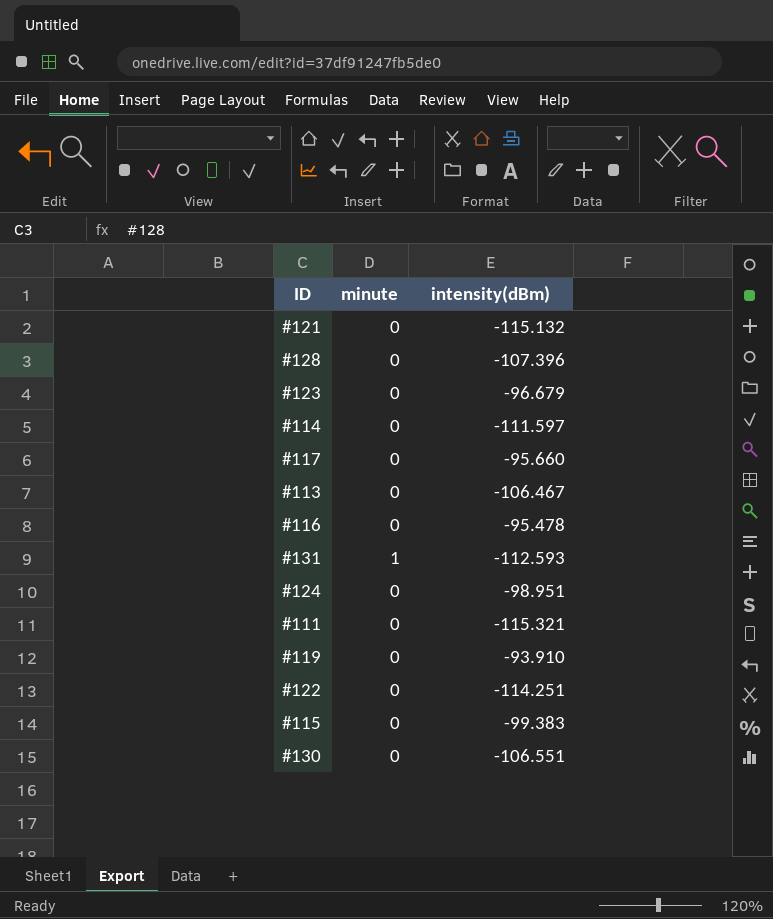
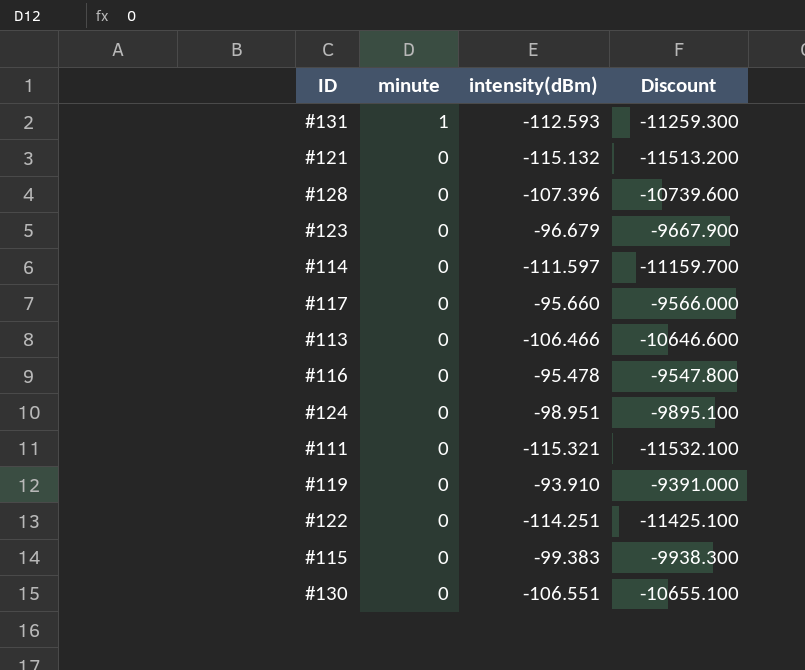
row order: none -> minute descending
column Discount | formula: none -> [intensity(dBm)] * 100
#113 | intensity(dBm): -106.467 -> -106.466

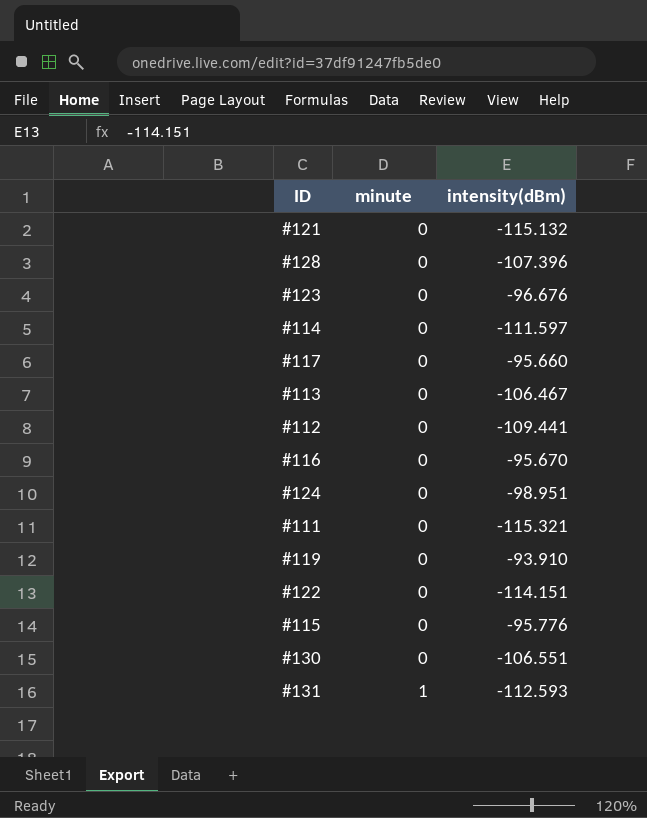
row order: minute descending -> minute ascending
column Discount | formula: [intensity(dBm)] * 100 -> none
#123 | intensity(dBm): -96.679 -> -96.676
#113 | intensity(dBm): -106.466 -> -106.467
row #112: none -> 0 | -109.441
#116 | intensity(dBm): -95.478 -> -95.670
#122 | intensity(dBm): -114.251 -> -114.151
#115 | intensity(dBm): -99.383 -> -95.776

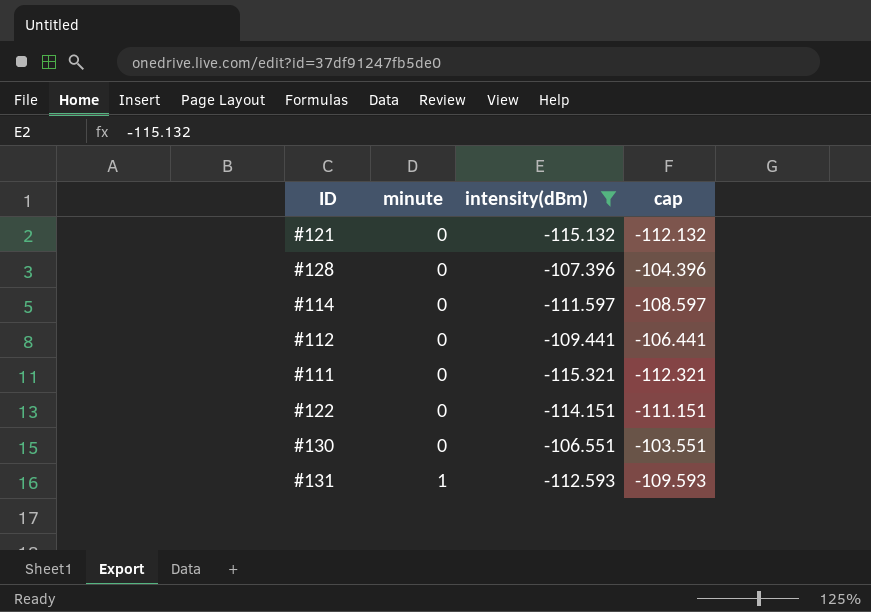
filter: none -> intensity(dBm) <= -106.551
column cap | formula: none -> [intensity(dBm)] + 3

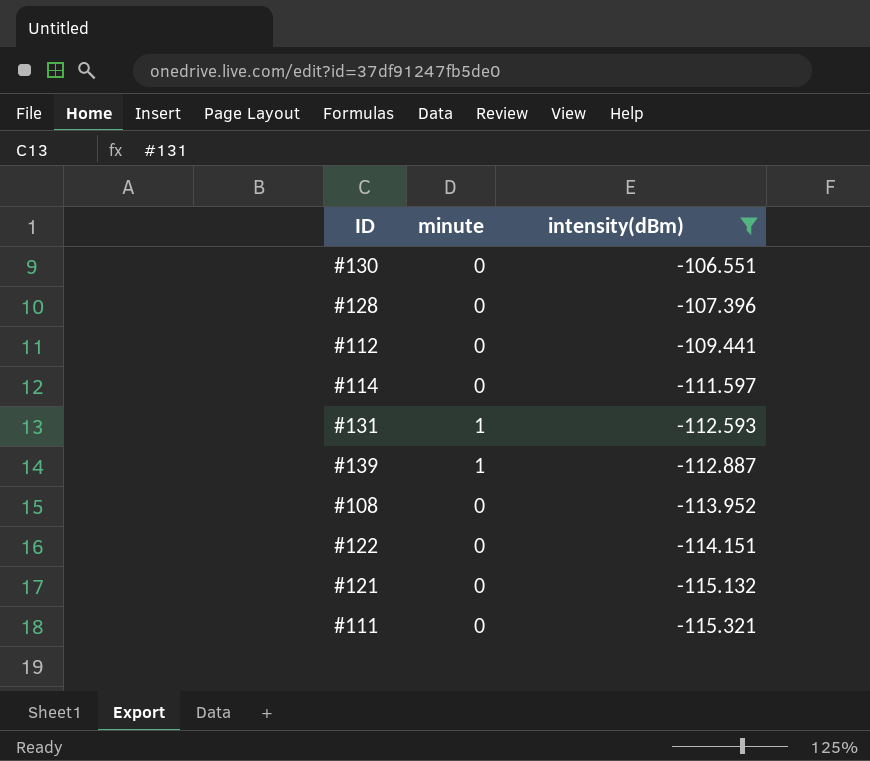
row order: minute ascending -> intensity(dBm) descending
column cap | formula: [intensity(dBm)] + 3 -> none
row #139: none -> 1 | -112.887
row #108: none -> 0 | -113.952

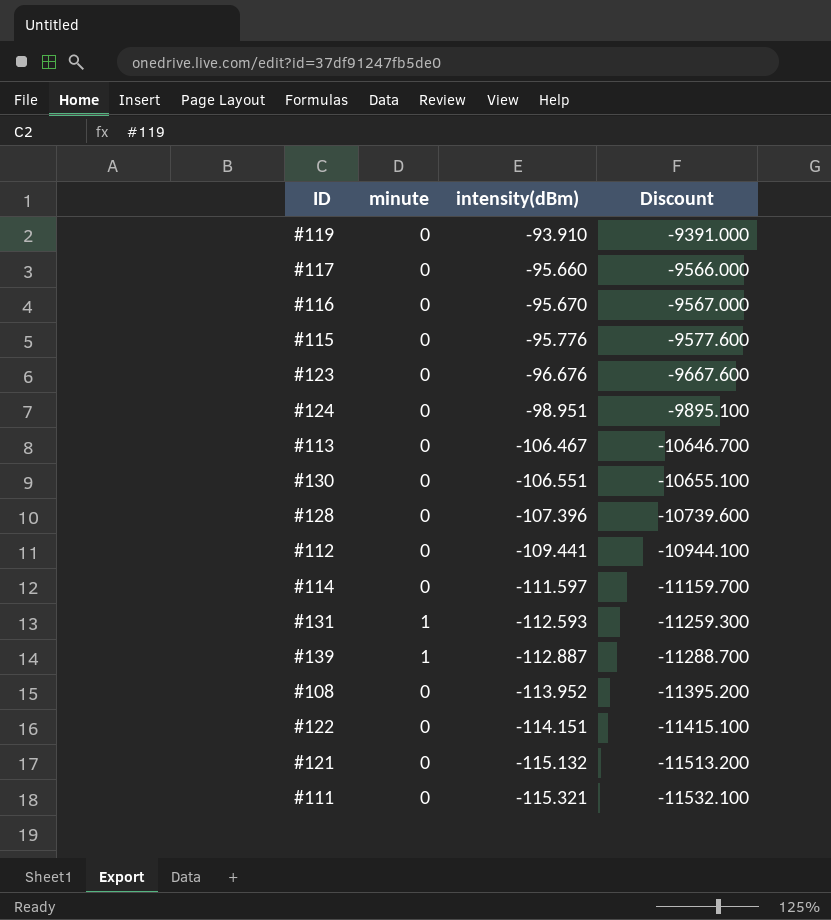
filter: intensity(dBm) <= -106.551 -> none
column Discount | formula: none -> [intensity(dBm)] * 100

